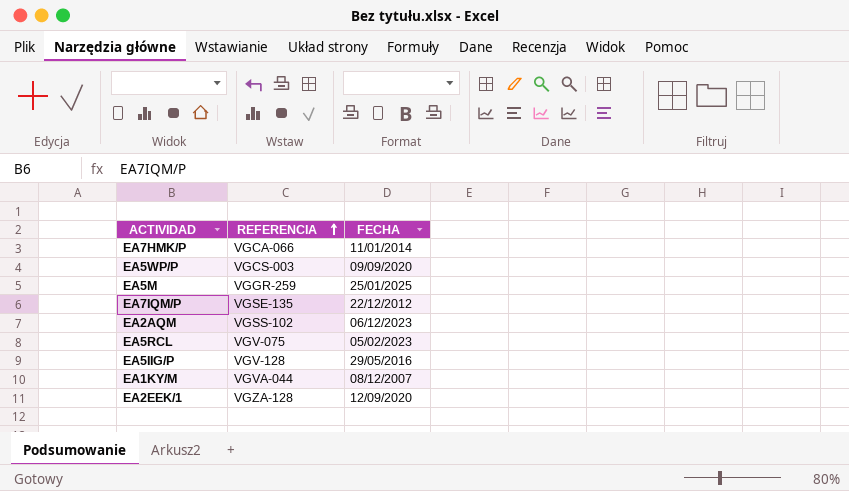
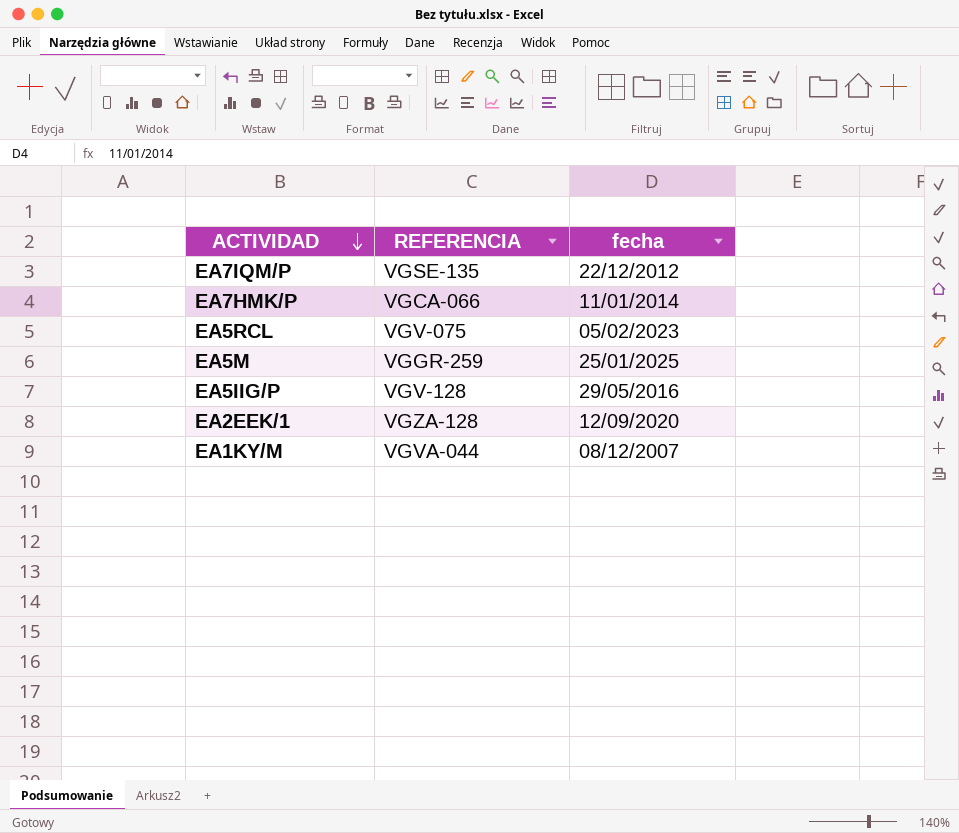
row order: REFERENCIA ascending -> ACTIVIDAD descending
column name: FECHA -> fecha
row EA5WP/P: VGCS-003 | 09/09/2020 -> none
row EA2AQM: VGSS-102 | 06/12/2023 -> none

